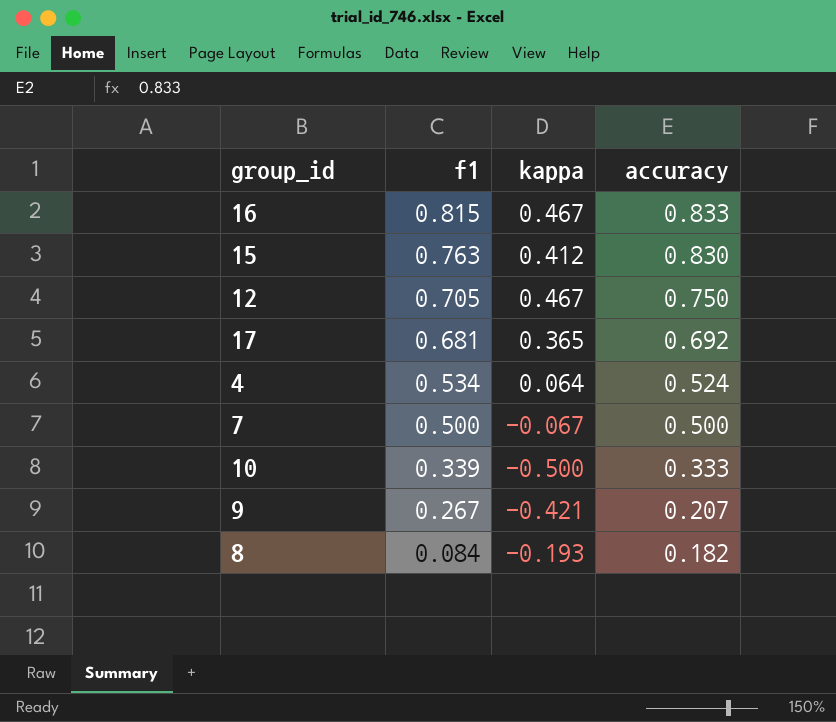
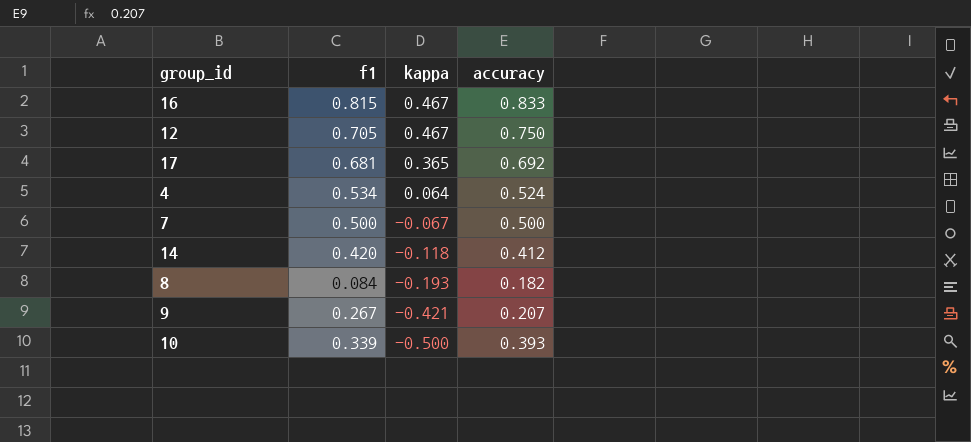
row order: f1 descending -> kappa descending
row 15: 0.763 | 0.412 | 0.830 -> none
row 14: none -> 0.420 | -0.118 | 0.412
10 | accuracy: 0.333 -> 0.393

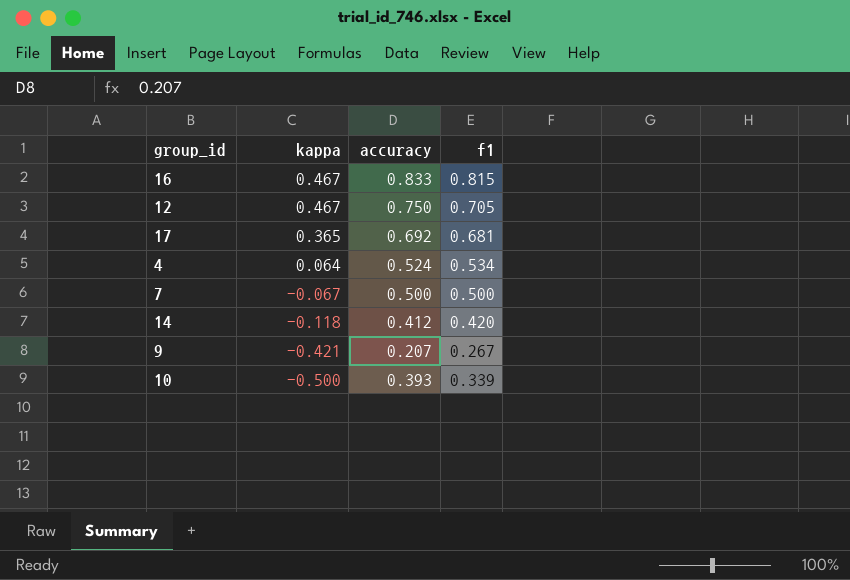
column f1 | position: 2 -> 4
row 8: 0.084 | -0.193 | 0.182 -> none

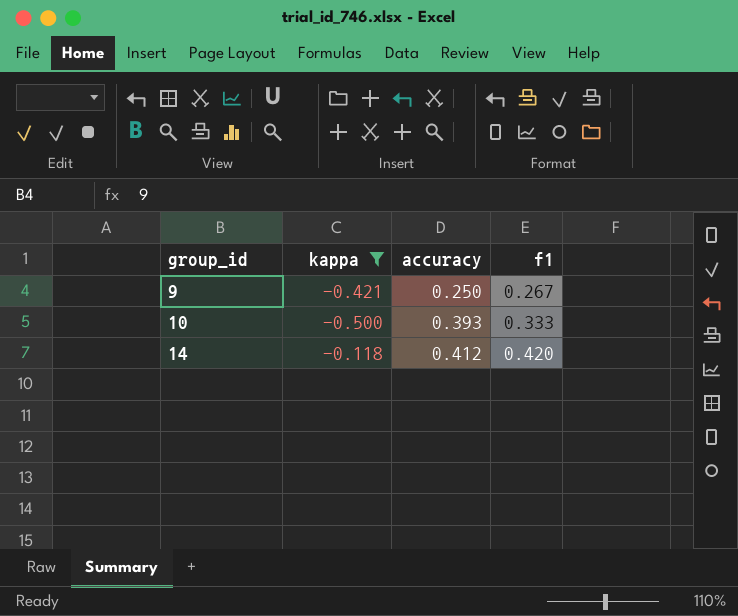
filter: none -> kappa <= -0.118
row order: kappa descending -> group_id ascending
9 | accuracy: 0.207 -> 0.250
10 | f1: 0.339 -> 0.333

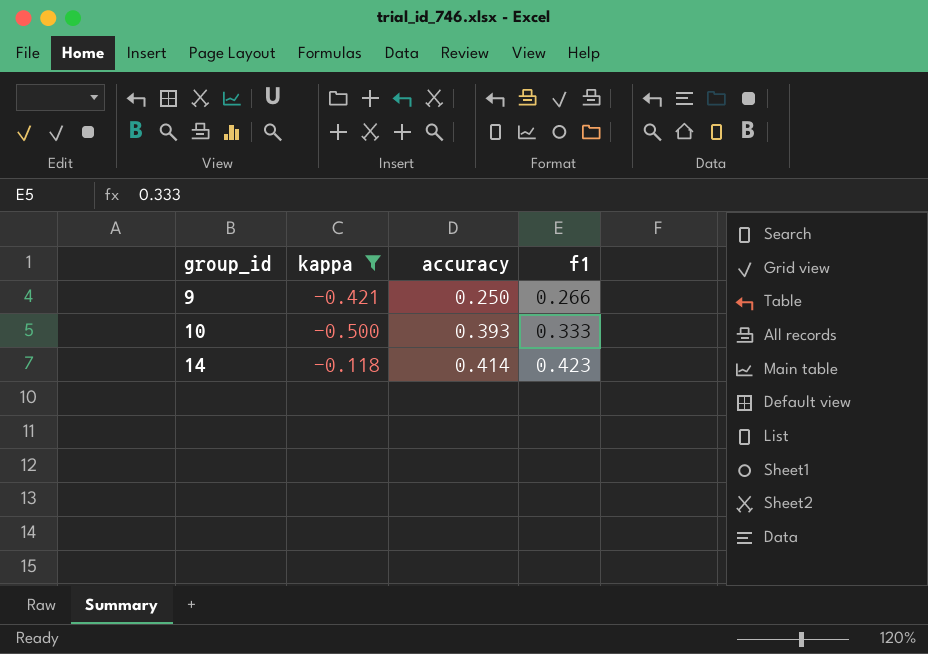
9 | f1: 0.267 -> 0.266
14 | accuracy: 0.412 -> 0.414
14 | f1: 0.420 -> 0.423

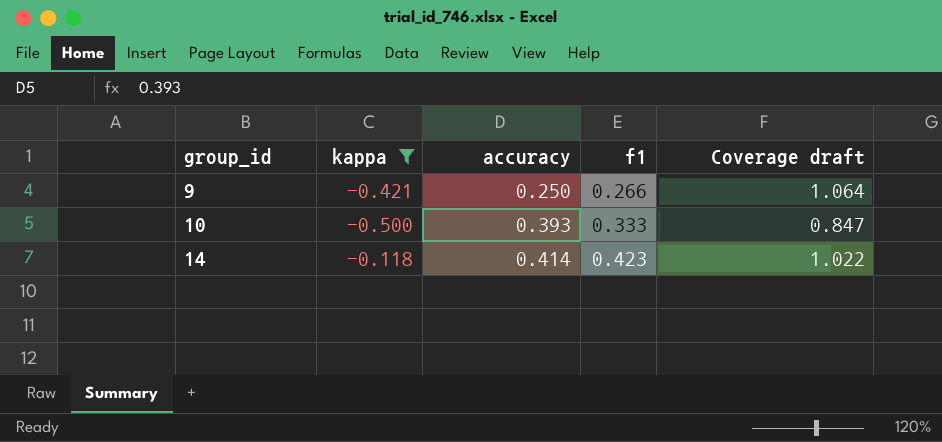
column Coverage draft | formula: none -> [f1] / [accuracy]

